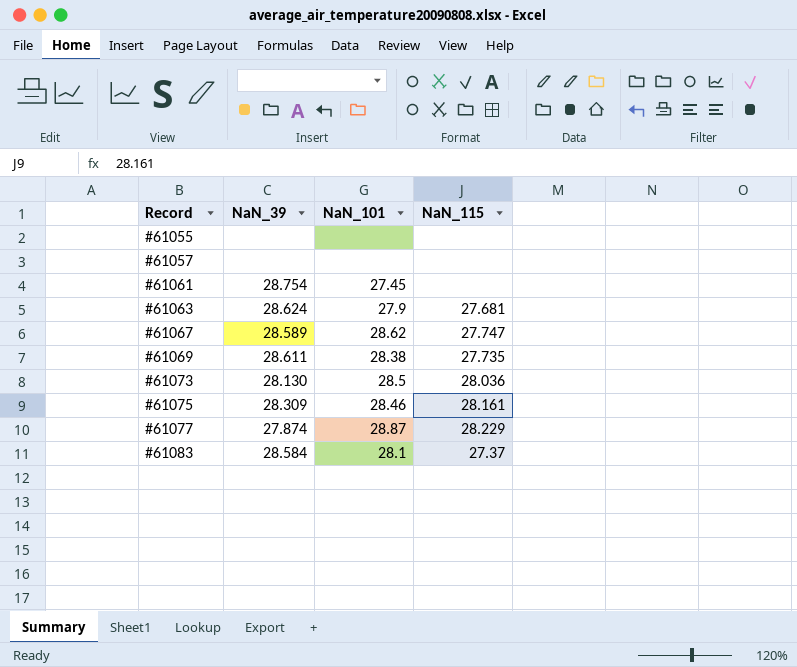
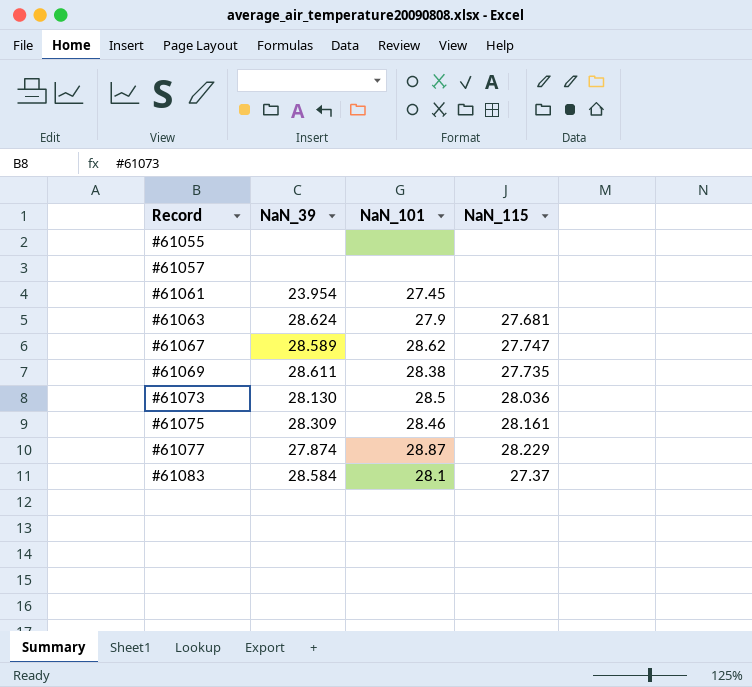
#61061 | NaN_39: 28.754 -> 23.954

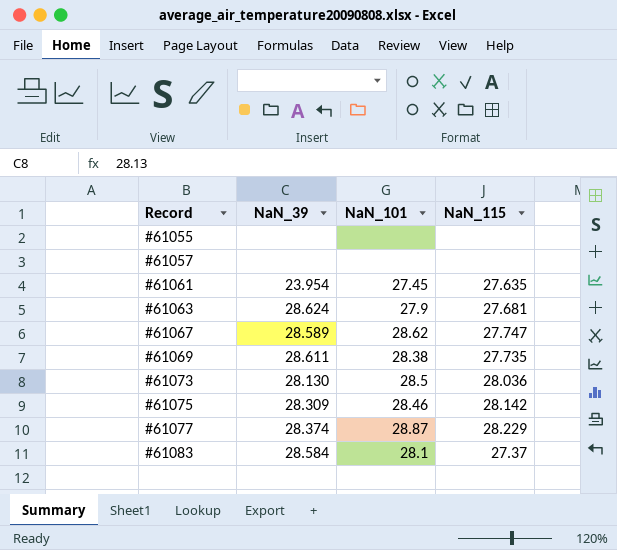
#61061 | NaN_115: none -> 27.635
#61075 | NaN_115: 28.161 -> 28.142
#61077 | NaN_39: 27.874 -> 28.374

